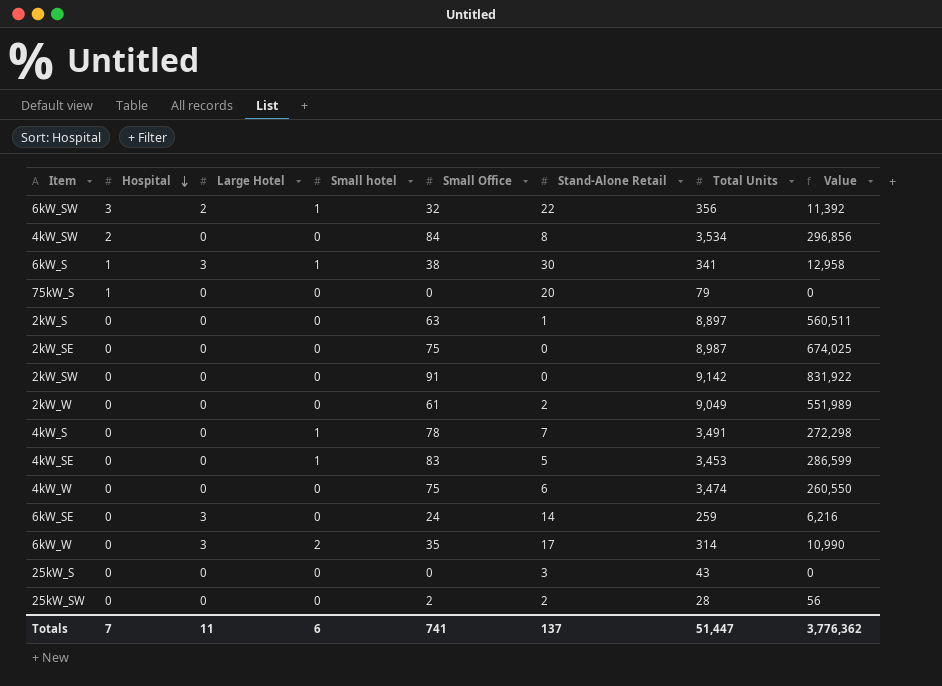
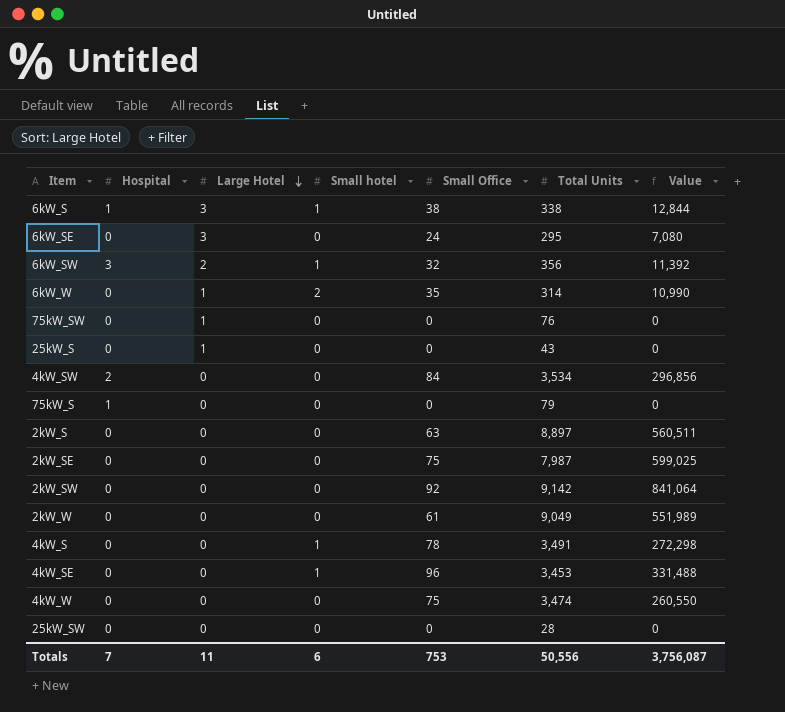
row order: Hospital descending -> Large Hotel descending
column Stand-Alone Retail | position: 6 -> none
6kW_S | Total Units: 341 -> 338
6kW_S | Value: 12,958 -> 12,844
6kW_SE | Total Units: 259 -> 295
6kW_SE | Value: 6,216 -> 7,080
6kW_W | Large Hotel: 3 -> 1
row 75kW_SW: none -> 0 | 1 | 0 | 0 | 76 | 0
25kW_S | Large Hotel: 0 -> 1
2kW_SE | Total Units: 8,987 -> 7,987
2kW_SE | Value: 674,025 -> 599,025
2kW_SW | Small Office: 91 -> 92
2kW_SW | Value: 831,922 -> 841,064
4kW_SE | Small Office: 83 -> 96
4kW_SE | Value: 286,599 -> 331,488
25kW_SW | Small Office: 2 -> 0
25kW_SW | Value: 56 -> 0
Totals | Small Office: 741 -> 753
Totals | Total Units: 51,447 -> 50,556
Totals | Value: 3,776,362 -> 3,756,087

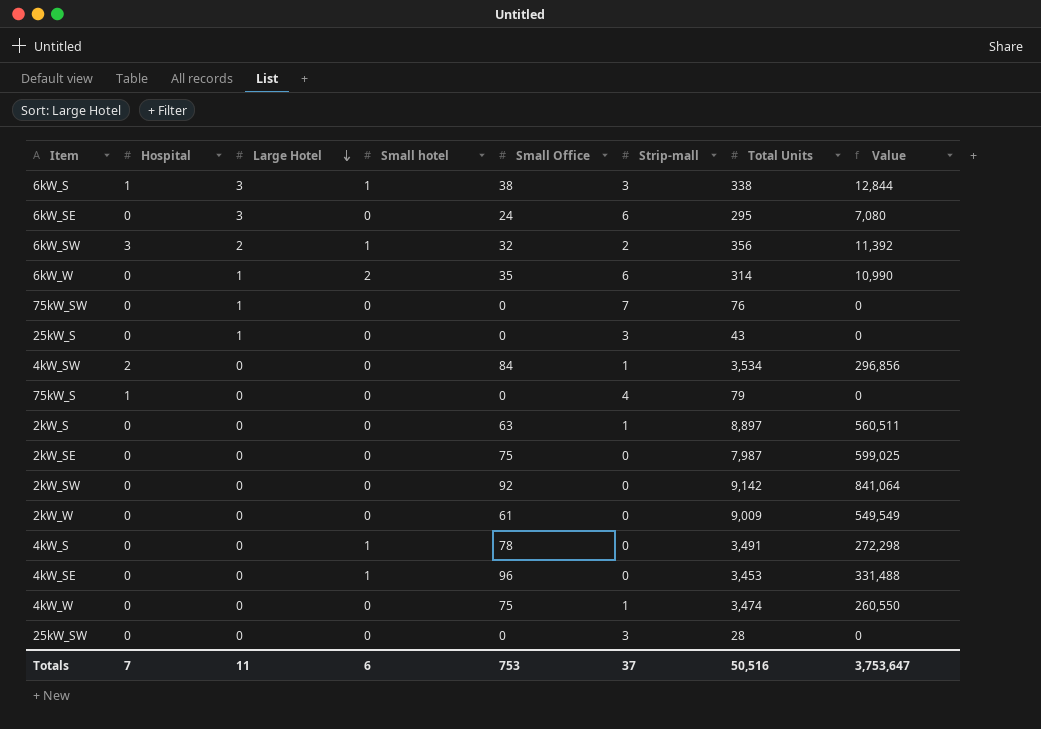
column Strip-mall | position: none -> 6
2kW_W | Total Units: 9,049 -> 9,009
2kW_W | Value: 551,989 -> 549,549
Totals | Total Units: 50,556 -> 50,516
Totals | Value: 3,756,087 -> 3,753,647

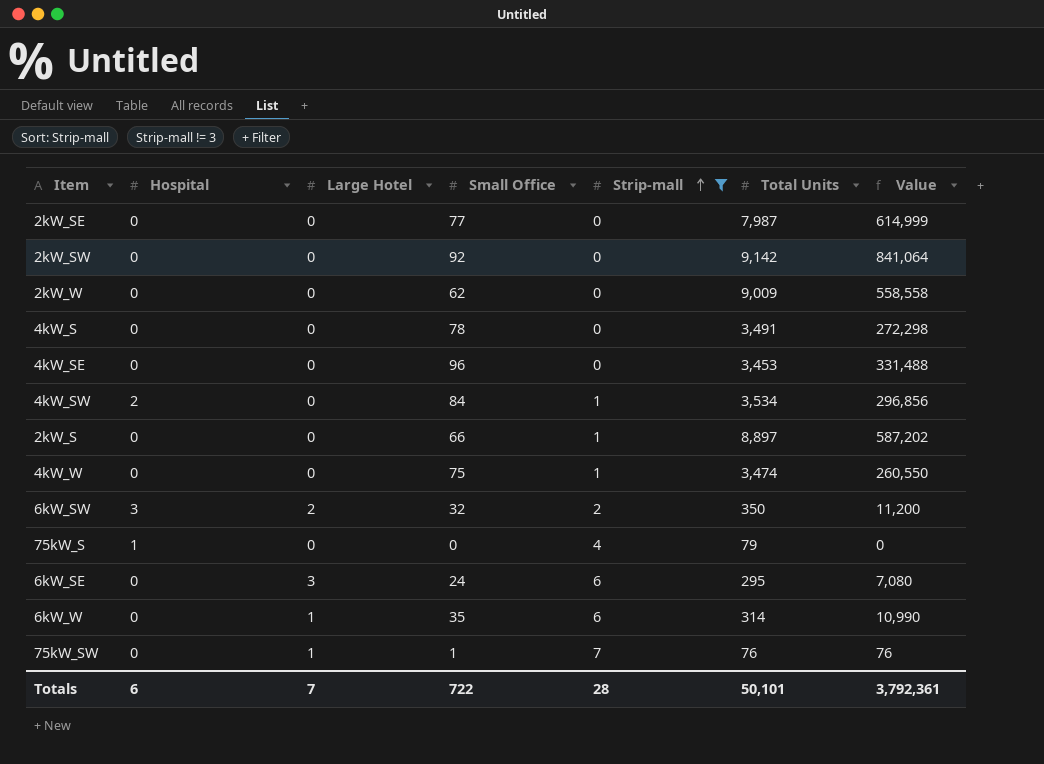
filter: none -> Strip-mall != 3
row order: Large Hotel descending -> Strip-mall ascending
column Small hotel | position: 4 -> none
2kW_SE | Small Office: 75 -> 77
2kW_SE | Value: 599,025 -> 614,999
2kW_W | Small Office: 61 -> 62
2kW_W | Value: 549,549 -> 558,558
2kW_S | Small Office: 63 -> 66
2kW_S | Value: 560,511 -> 587,202
6kW_SW | Total Units: 356 -> 350
6kW_SW | Value: 11,392 -> 11,200
75kW_SW | Small Office: 0 -> 1
75kW_SW | Value: 0 -> 76
Totals | Hospital: 7 -> 6
Totals | Large Hotel: 11 -> 7
Totals | Small Office: 753 -> 722
Totals | Strip-mall: 37 -> 28
Totals | Total Units: 50,516 -> 50,101
Totals | Value: 3,753,647 -> 3,792,361

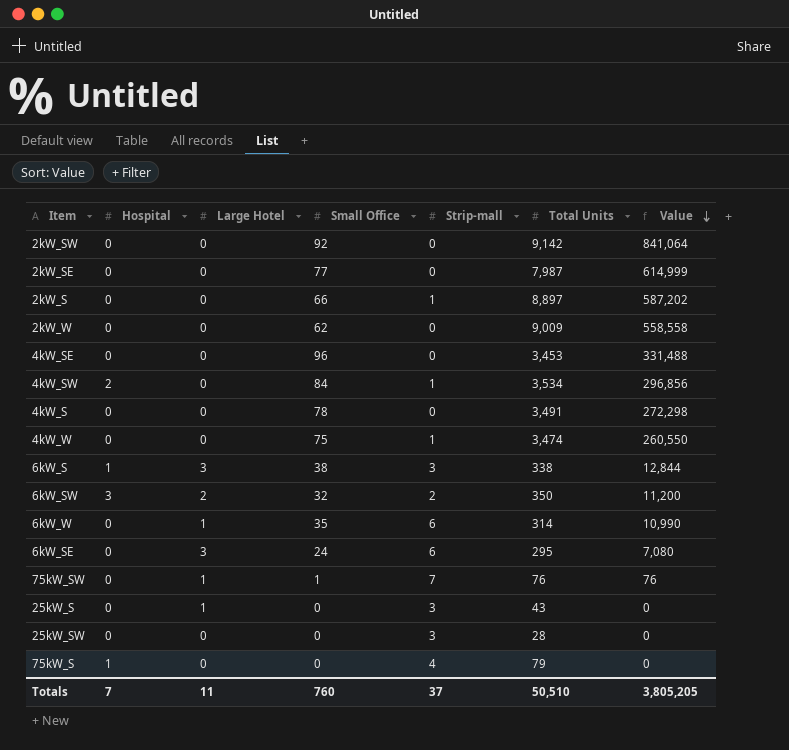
filter: Strip-mall != 3 -> none
row order: Strip-mall ascending -> Value descending
Totals | Hospital: 6 -> 7
Totals | Large Hotel: 7 -> 11
Totals | Small Office: 722 -> 760
Totals | Strip-mall: 28 -> 37
Totals | Total Units: 50,101 -> 50,510
Totals | Value: 3,792,361 -> 3,805,205

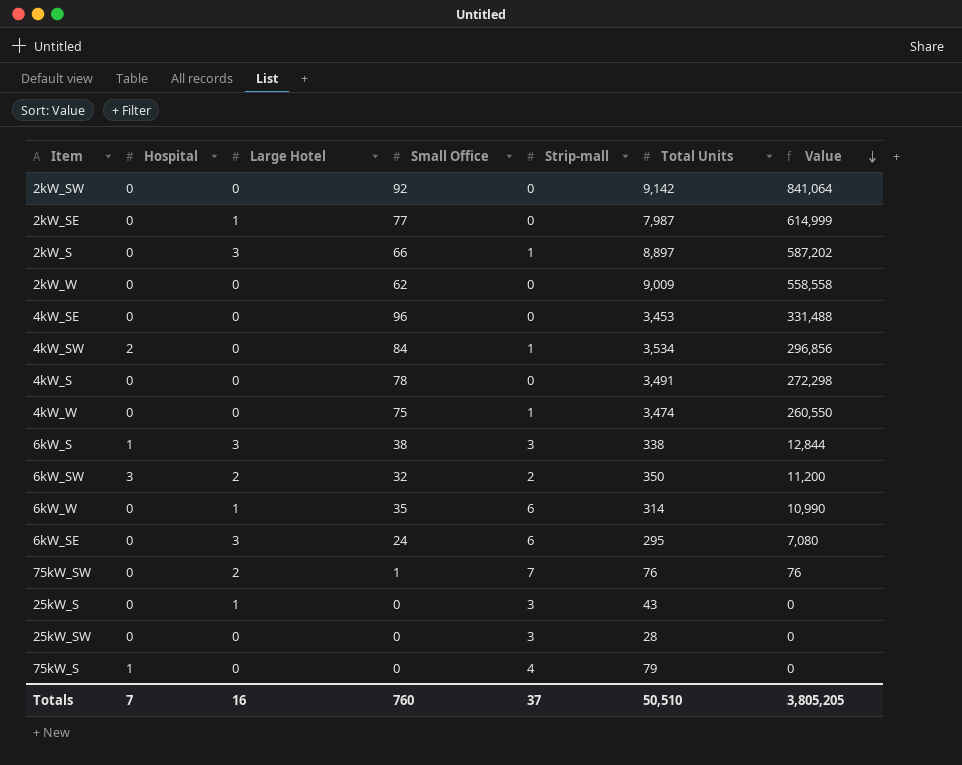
2kW_SE | Large Hotel: 0 -> 1
2kW_S | Large Hotel: 0 -> 3
75kW_SW | Large Hotel: 1 -> 2
Totals | Large Hotel: 11 -> 16

